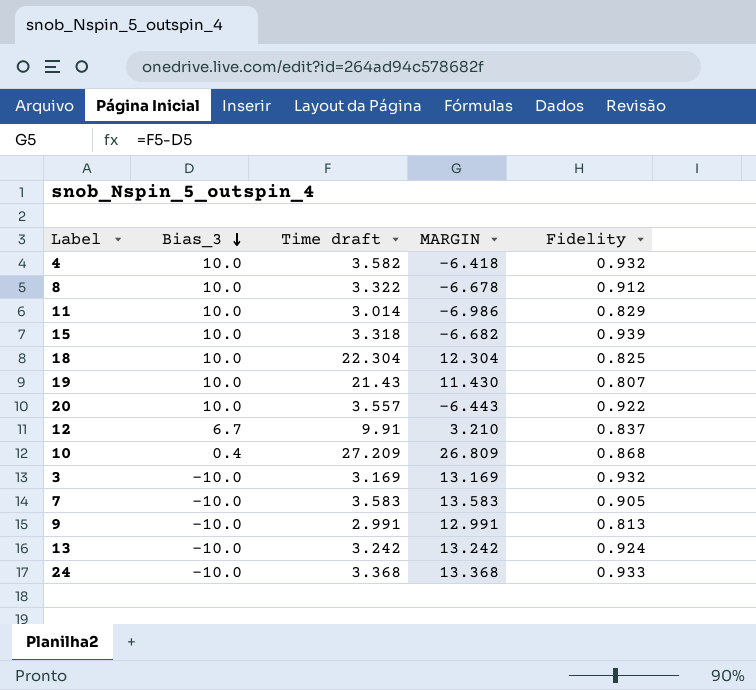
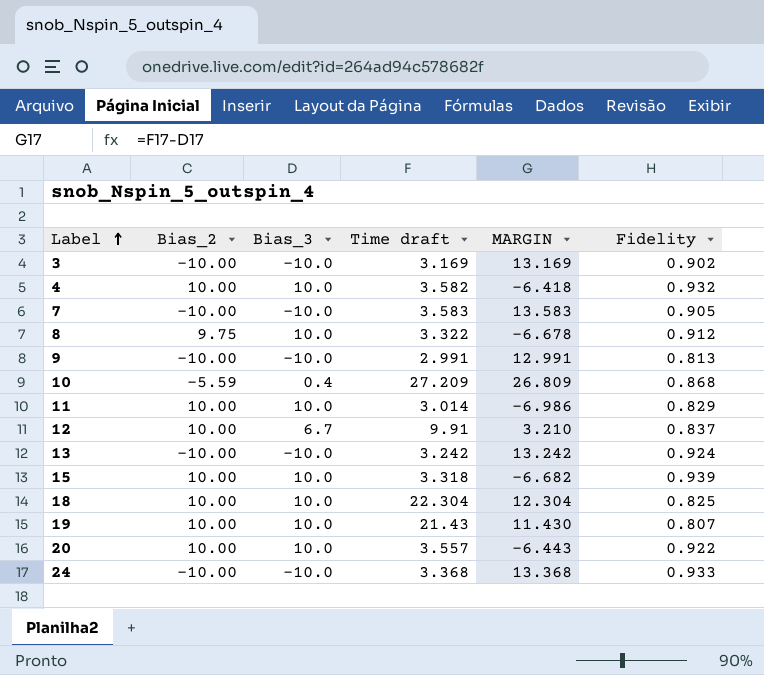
row order: Bias_3 descending -> Label ascending
column Bias_2 | position: none -> 2
3 | Fidelity: 0.932 -> 0.902

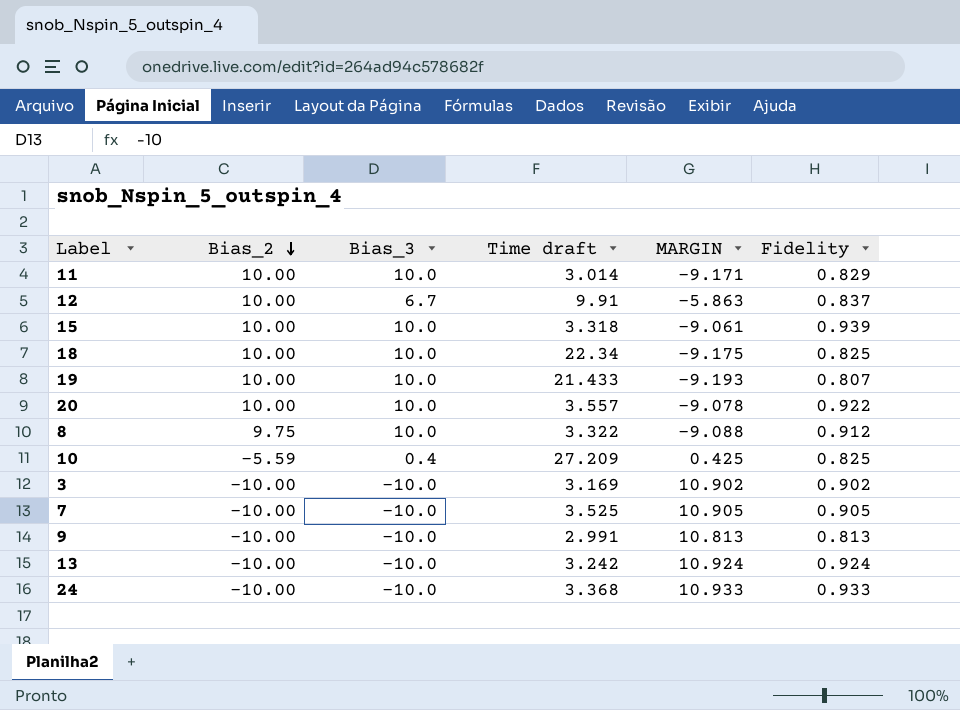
row order: Label ascending -> Bias_2 descending
column MARGIN | formula: [Time draft] - [Bias_3] -> [Fidelity] - [Bias_3]
row 4: 10.00 | 10.0 | 3.582 | -6.418 | 0.932 -> none
18 | Time draft: 22.304 -> 22.34
19 | Time draft: 21.43 -> 21.433
10 | Fidelity: 0.868 -> 0.825
7 | Time draft: 3.583 -> 3.525

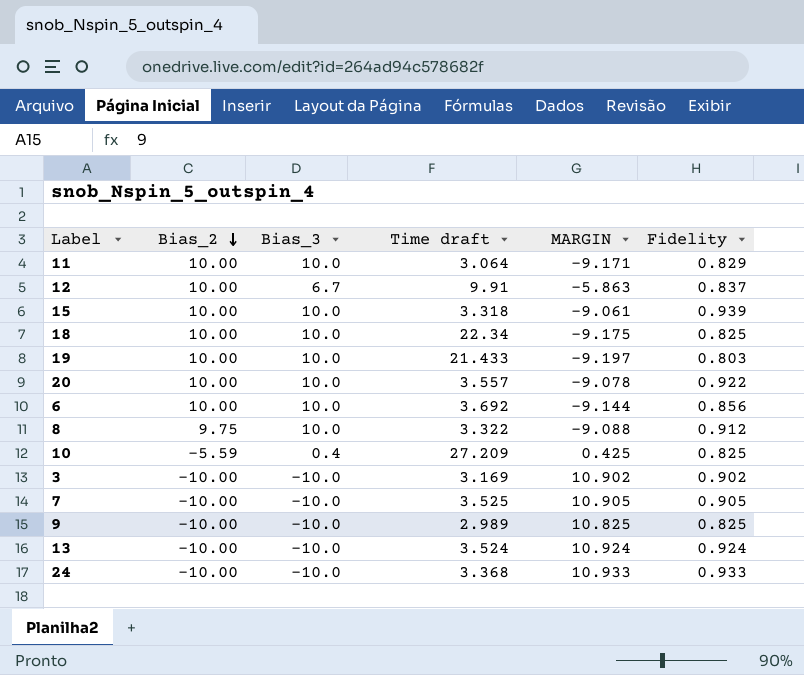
11 | Time draft: 3.014 -> 3.064
19 | MARGIN: -9.193 -> -9.197
19 | Fidelity: 0.807 -> 0.803
row 6: none -> 10.00 | 10.0 | 3.692 | -9.144 | 0.856
9 | Time draft: 2.991 -> 2.989
9 | MARGIN: 10.813 -> 10.825
9 | Fidelity: 0.813 -> 0.825
13 | Time draft: 3.242 -> 3.524

